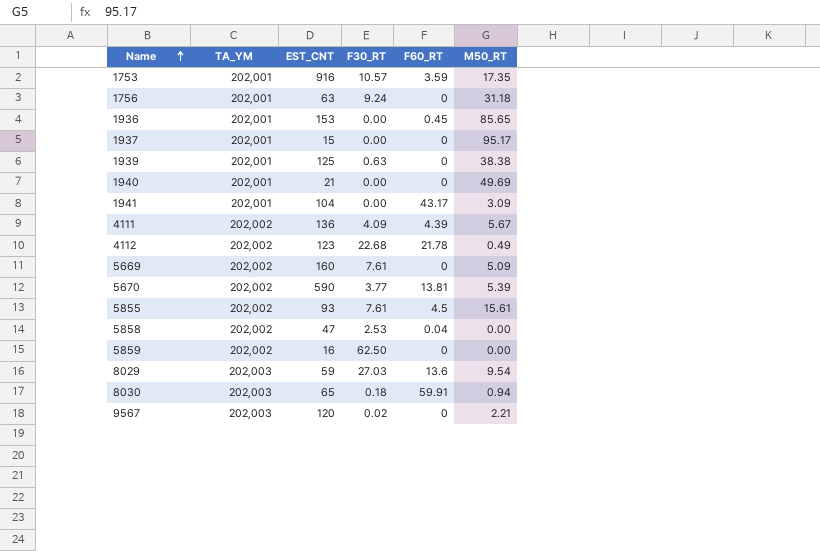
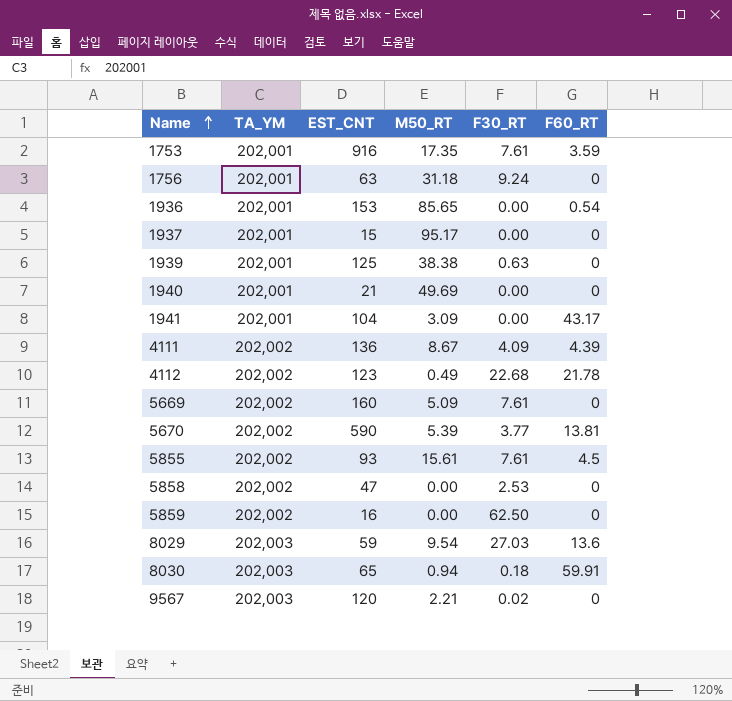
column M50_RT | position: 6 -> 4
1753 | F30_RT: 10.57 -> 7.61
1936 | F60_RT: 0.45 -> 0.54
4111 | M50_RT: 5.67 -> 8.67
5858 | F60_RT: 0.04 -> 0

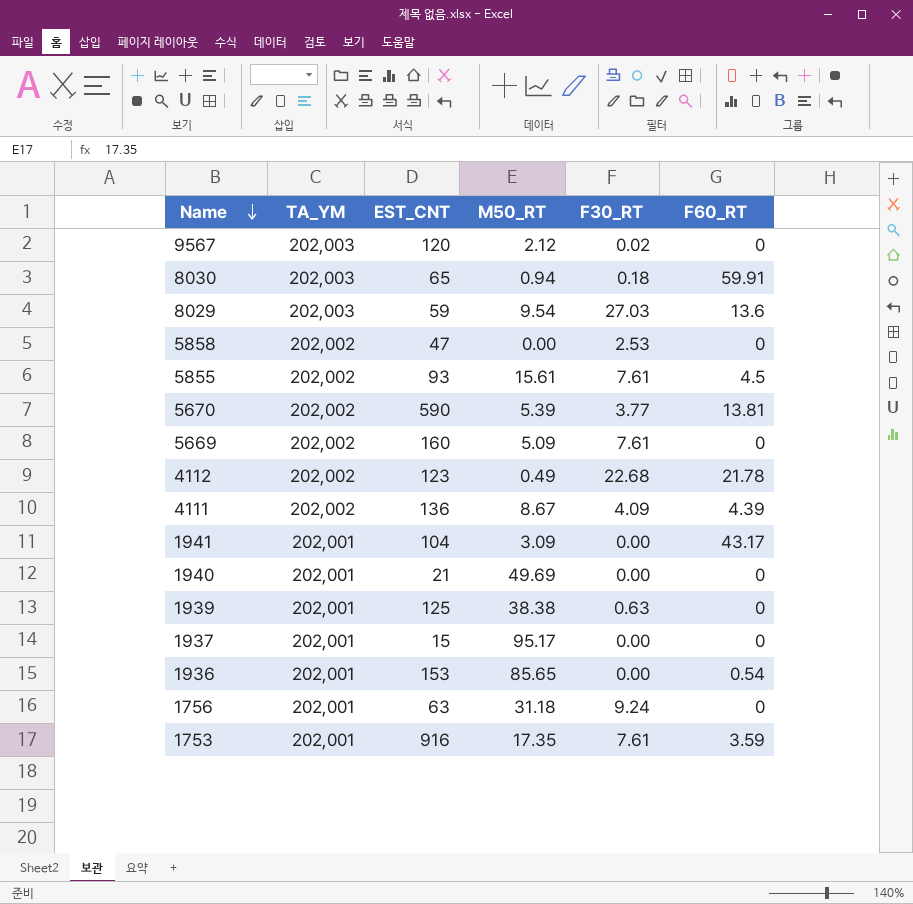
row order: Name ascending -> Name descending
row 5859: 202,002 | 16 | 0.00 | 62.50 | 0 -> none
9567 | M50_RT: 2.21 -> 2.12

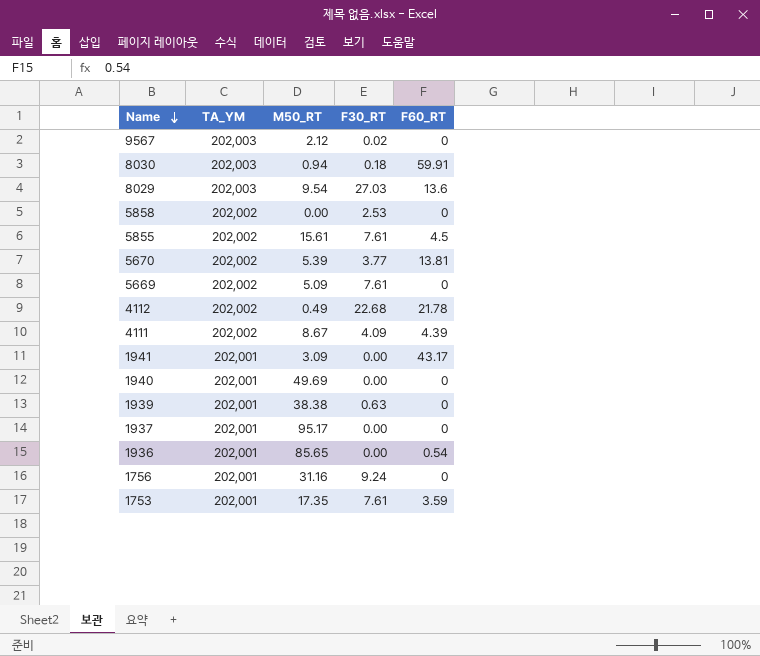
column EST_CNT | position: 3 -> none
1756 | M50_RT: 31.18 -> 31.16

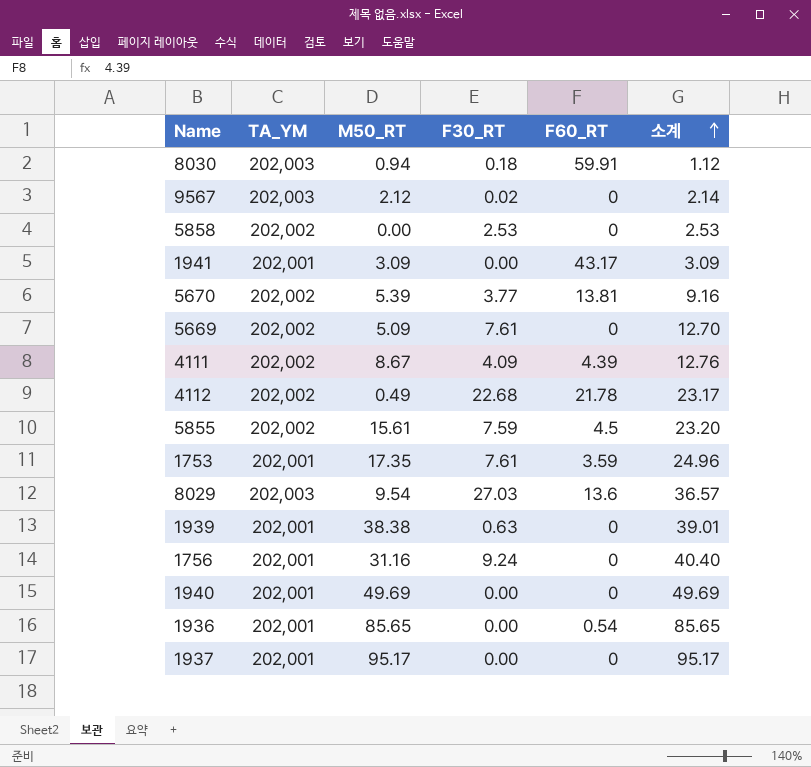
row order: Name descending -> 소계 ascending
column 소계 | formula: none -> [M50_RT] + [F30_RT]
5855 | F30_RT: 7.61 -> 7.59

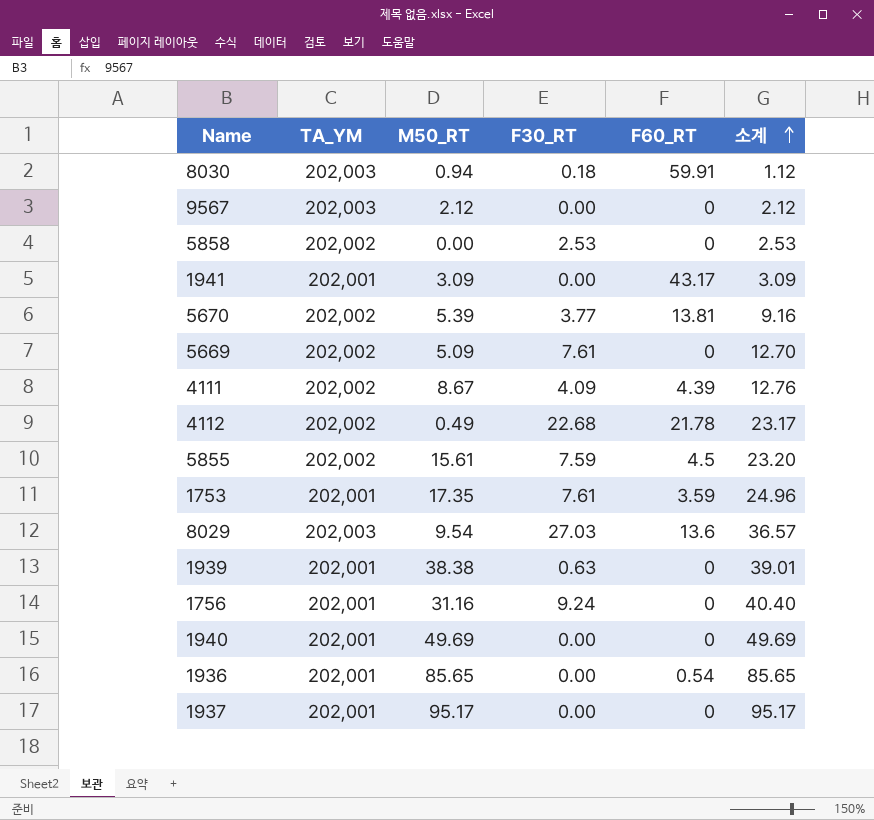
9567 | F30_RT: 0.02 -> 0.00
9567 | 소계: 2.14 -> 2.12

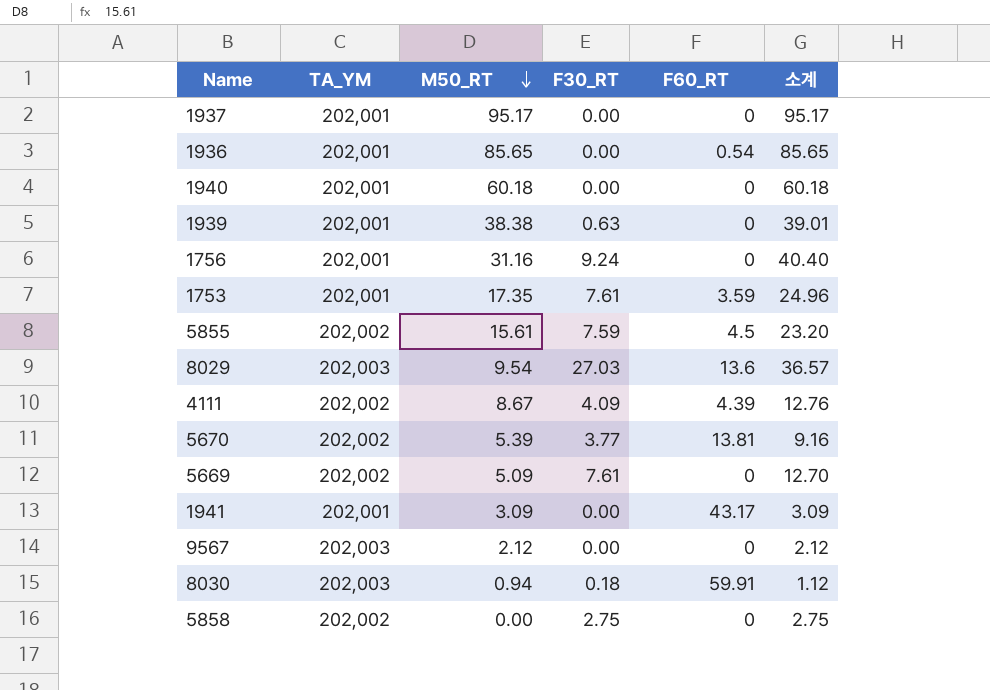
row order: 소계 ascending -> M50_RT descending
row 4112: 202,002 | 0.49 | 22.68 | 21.78 | 23.17 -> none
1940 | M50_RT: 49.69 -> 60.18
1940 | 소계: 49.69 -> 60.18
5858 | F30_RT: 2.53 -> 2.75
5858 | 소계: 2.53 -> 2.75

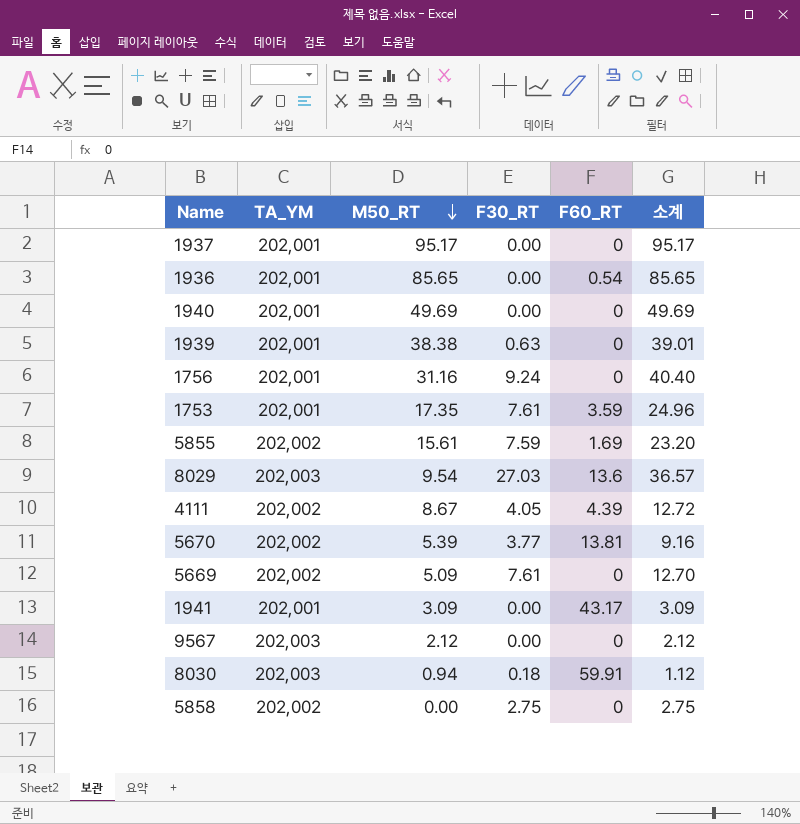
1940 | M50_RT: 60.18 -> 49.69
1940 | 소계: 60.18 -> 49.69
5855 | F60_RT: 4.5 -> 1.69
4111 | F30_RT: 4.09 -> 4.05
4111 | 소계: 12.76 -> 12.72

